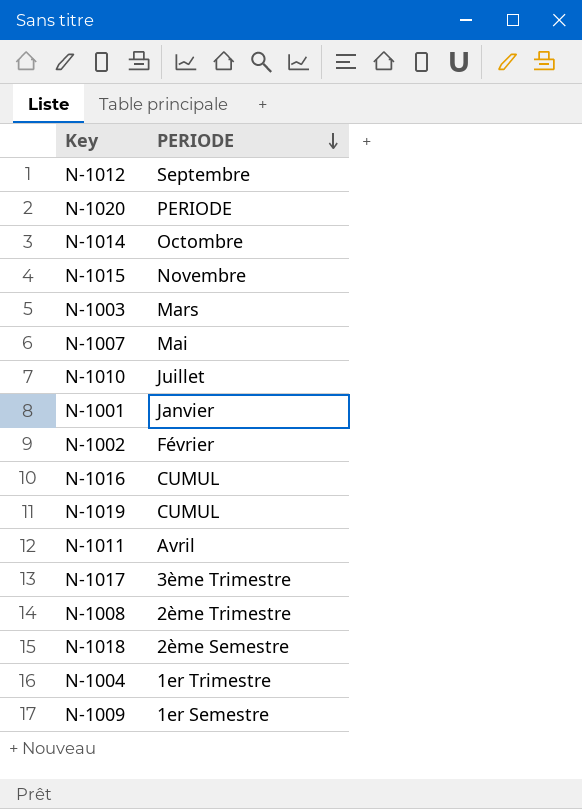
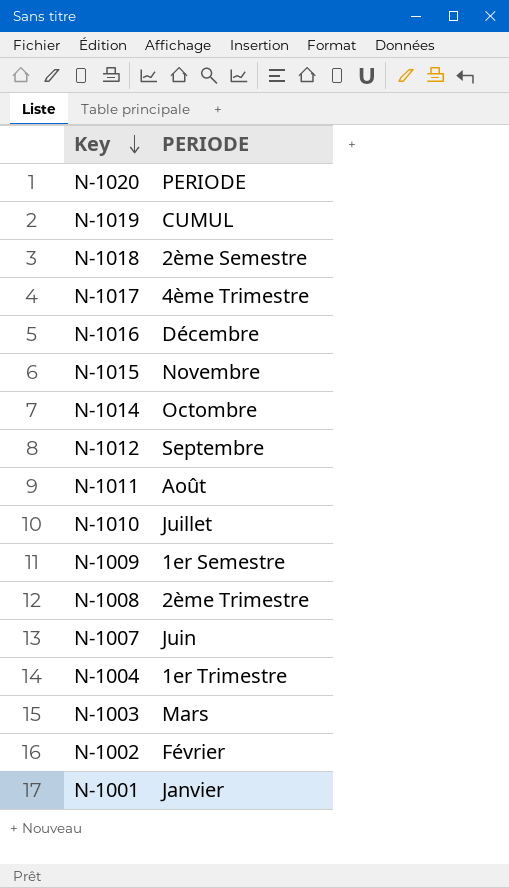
row order: PERIODE descending -> Key descending
N-1017 | PERIODE: 3ème Trimestre -> 4ème Trimestre
N-1016 | PERIODE: CUMUL -> Décembre
N-1011 | PERIODE: Avril -> Août
N-1007 | PERIODE: Mai -> Juin

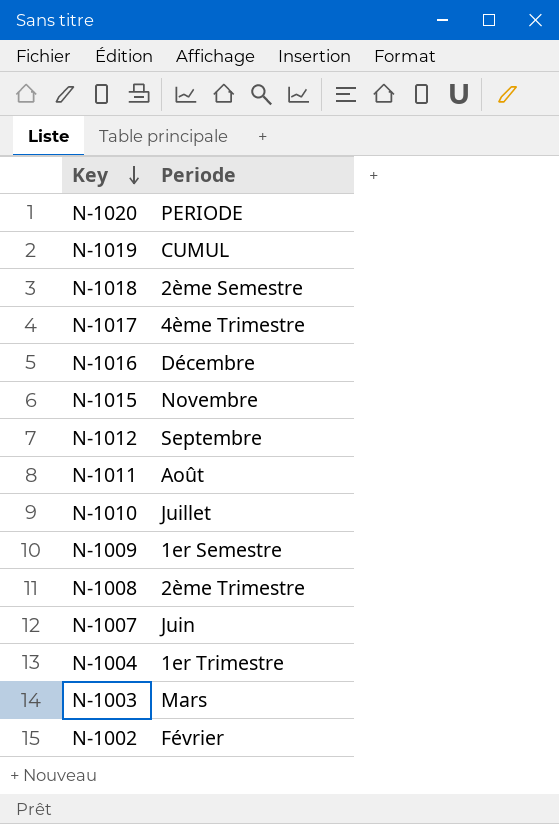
column name: PERIODE -> Periode
row N-1014: Octombre -> none
row N-1001: Janvier -> none

